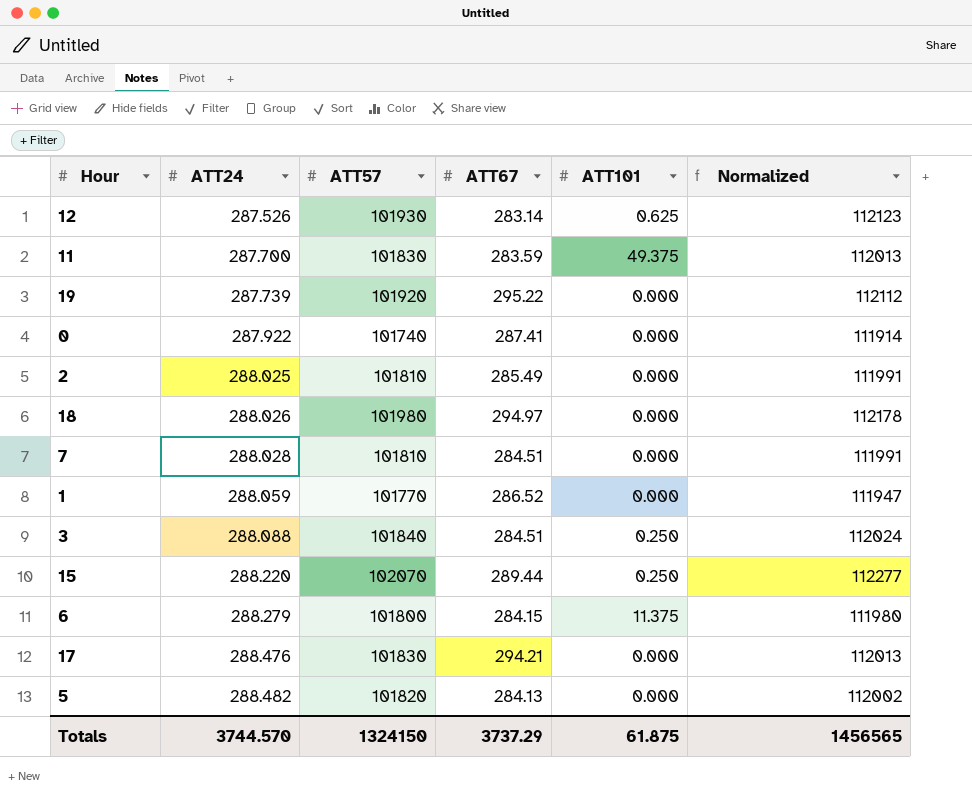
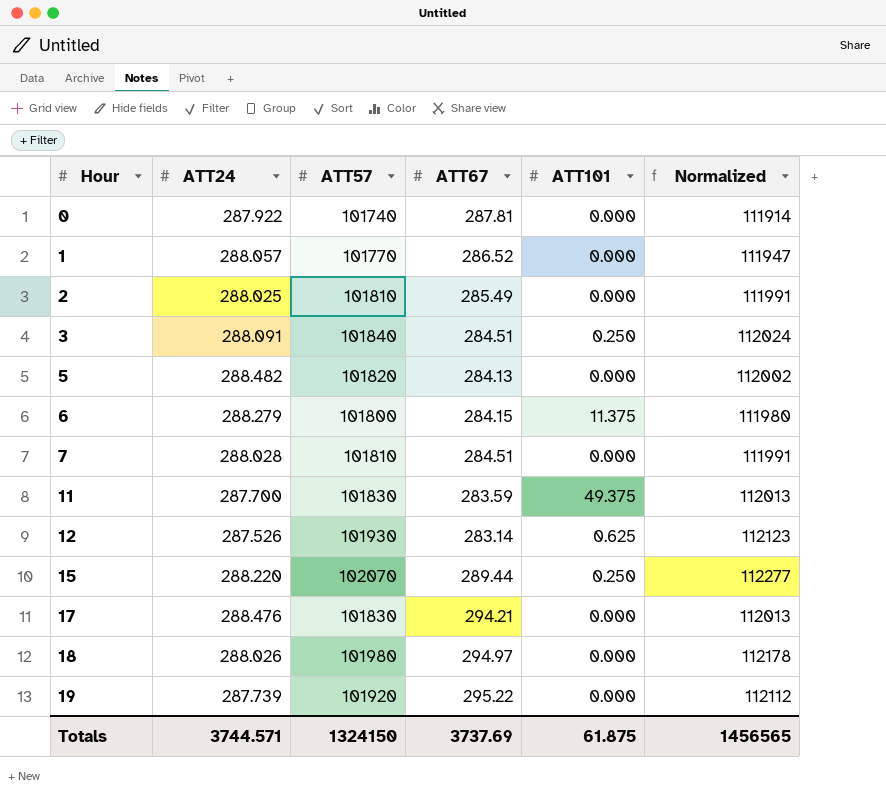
row order: ATT24 ascending -> Hour ascending
0 | ATT67: 287.41 -> 287.81
1 | ATT24: 288.059 -> 288.057
3 | ATT24: 288.088 -> 288.091
Totals | ATT24: 3744.570 -> 3744.571
Totals | ATT67: 3737.29 -> 3737.69

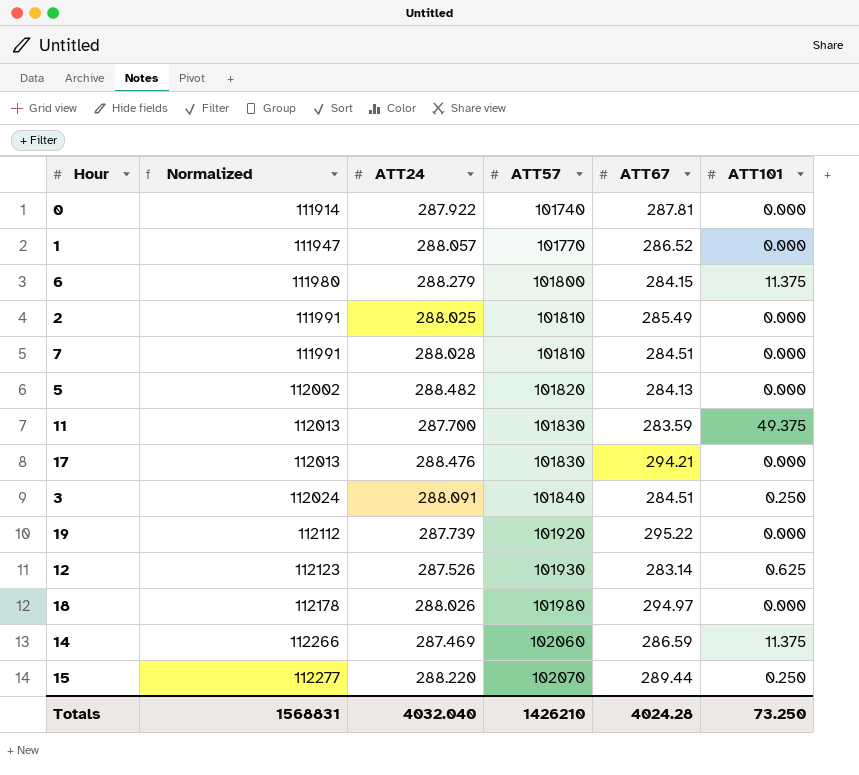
row order: Hour ascending -> Normalized ascending
column Normalized | position: 6 -> 2
row 14: none -> 112266 | 287.469 | 102060 | 286.59 | 11.375
Totals | Normalized: 1456565 -> 1568831
Totals | ATT24: 3744.571 -> 4032.040
Totals | ATT57: 1324150 -> 1426210
Totals | ATT67: 3737.69 -> 4024.28
Totals | ATT101: 61.875 -> 73.250

